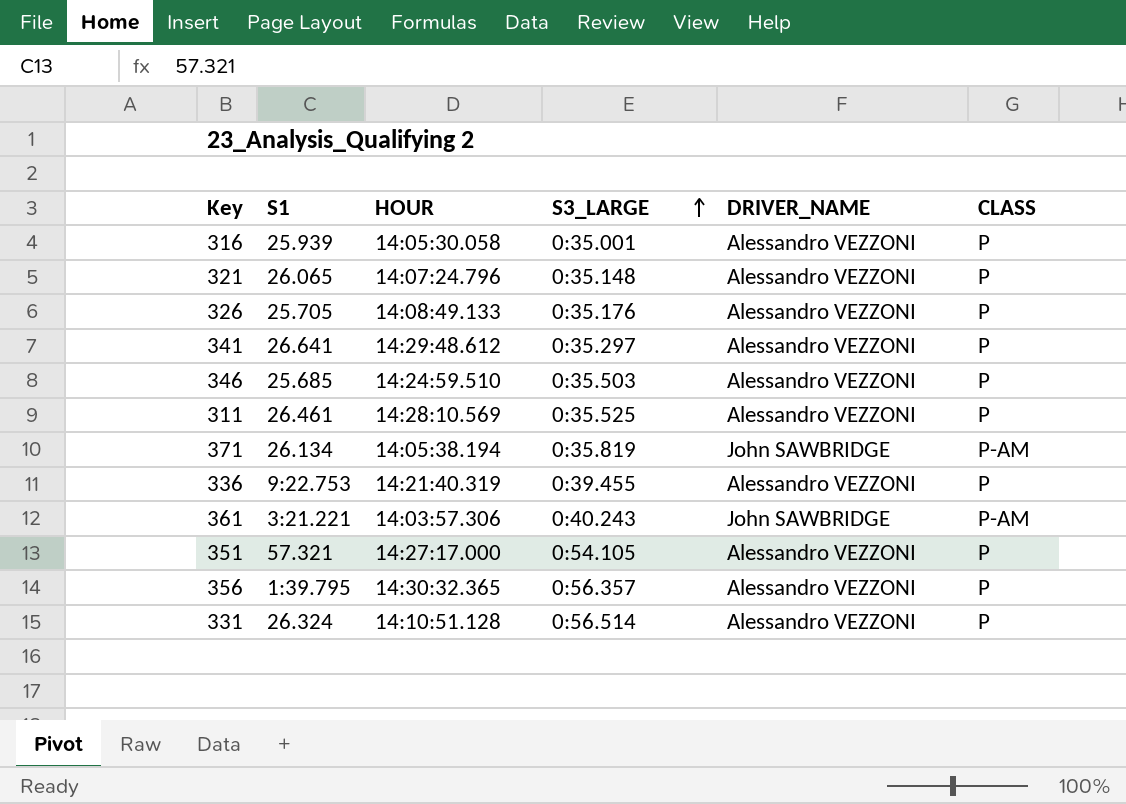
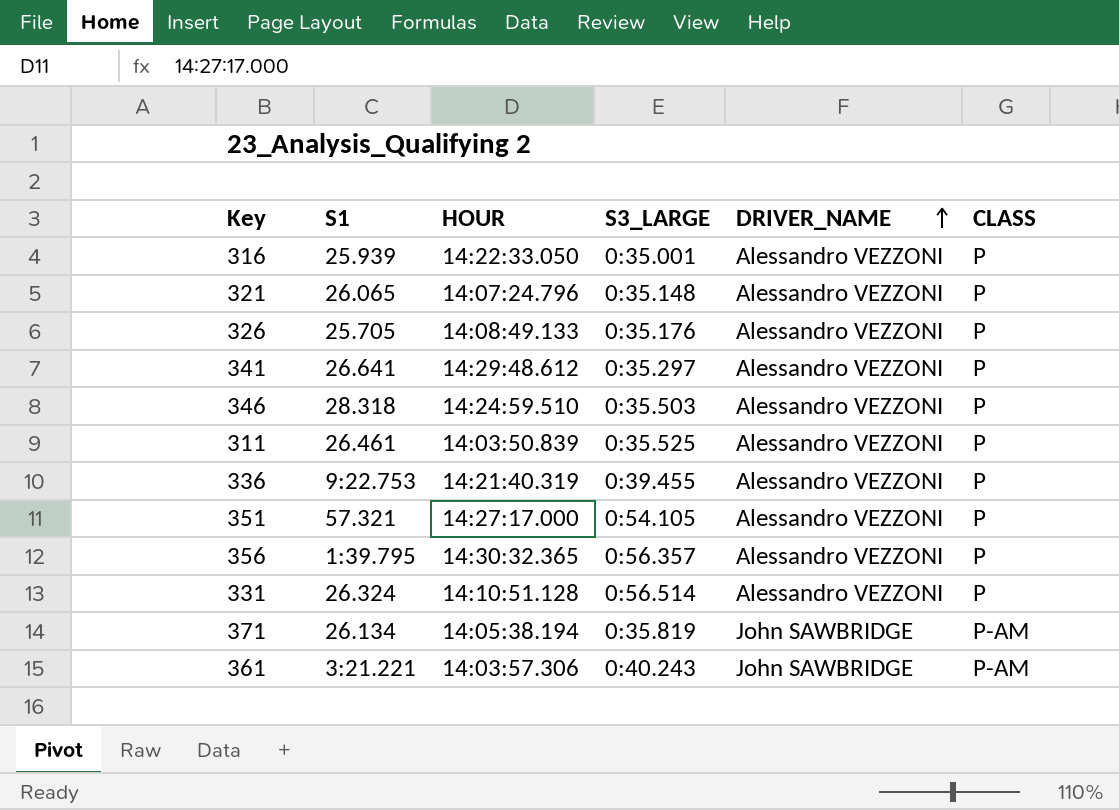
row order: S3_LARGE ascending -> DRIVER_NAME ascending
316 | HOUR: 14:05:30.058 -> 14:22:33.050
346 | S1: 25.685 -> 28.318
311 | HOUR: 14:28:10.569 -> 14:03:50.839

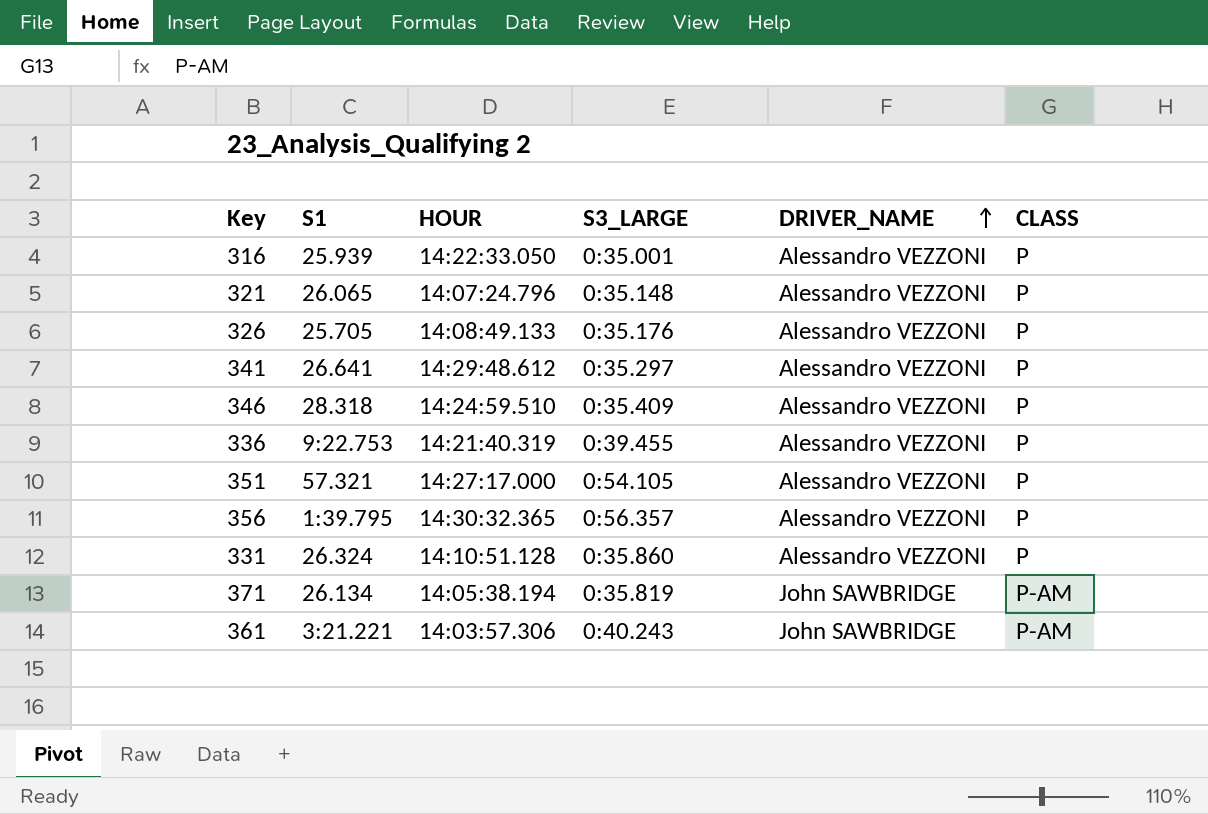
row 311: 26.461 | 14:03:50.839 | 0:35.525 | Alessandro VEZZONI | P -> none
346 | S3_LARGE: 0:35.503 -> 0:35.409
331 | S3_LARGE: 0:56.514 -> 0:35.860

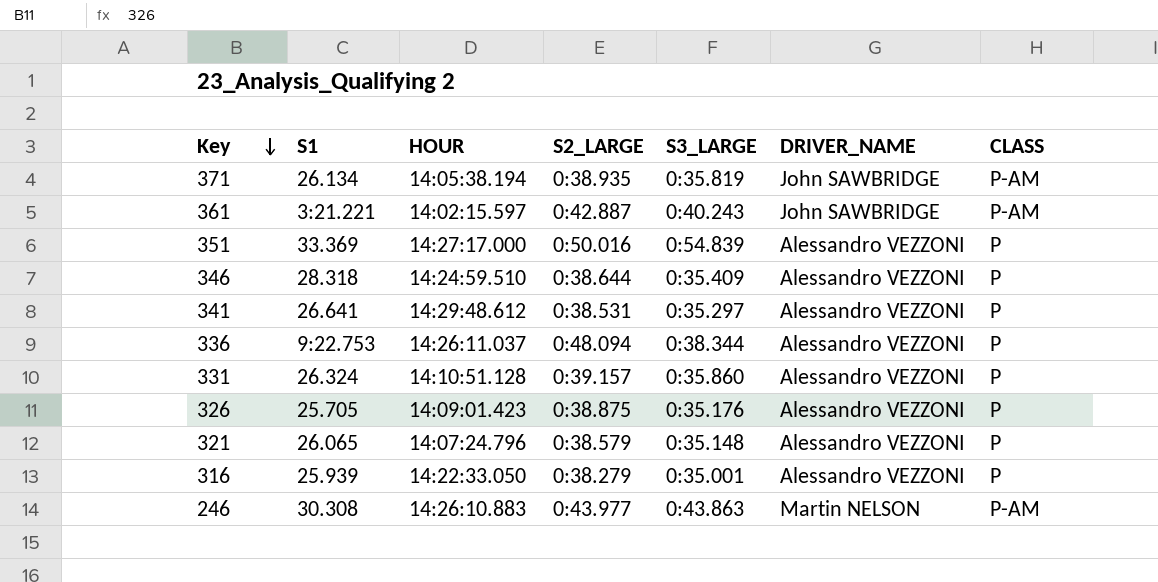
row order: DRIVER_NAME ascending -> Key descending
column S2_LARGE | position: none -> 4
row 356: 1:39.795 | 14:30:32.365 | 0:56.357 | Alessandro VEZZONI | P -> none
361 | HOUR: 14:03:57.306 -> 14:02:15.597
351 | S1: 57.321 -> 33.369
351 | S3_LARGE: 0:54.105 -> 0:54.839
336 | HOUR: 14:21:40.319 -> 14:26:11.037
336 | S3_LARGE: 0:39.455 -> 0:38.344
326 | HOUR: 14:08:49.133 -> 14:09:01.423
row 246: none -> 30.308 | 14:26:10.883 | 0:43.977 | 0:43.863 | Martin NELSON | P-AM

